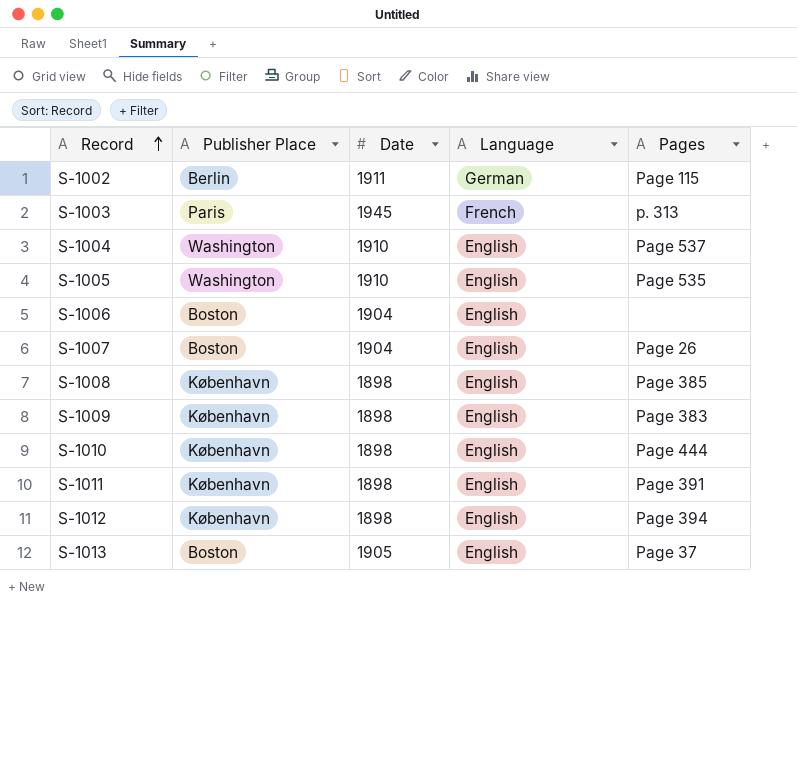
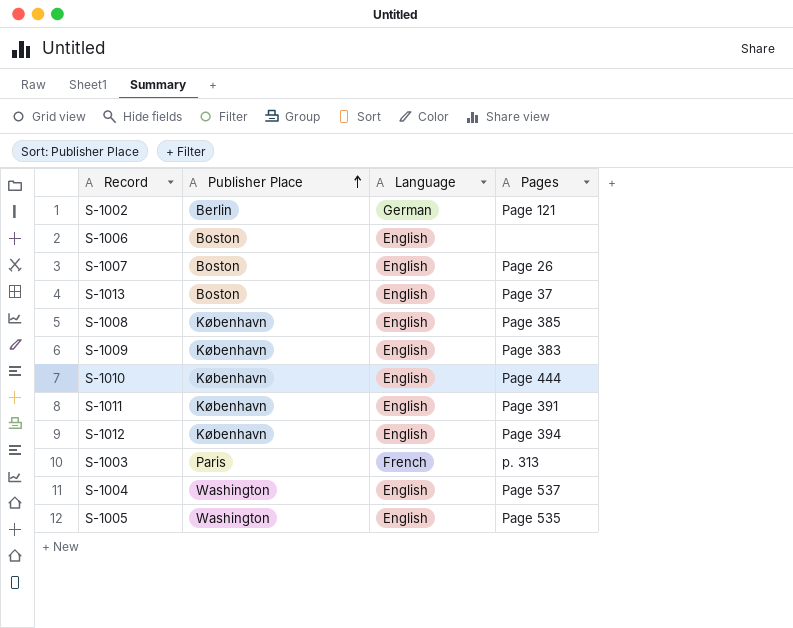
row order: Record ascending -> Publisher Place ascending
column Date | position: 3 -> none
S-1002 | Pages: Page 115 -> Page 121

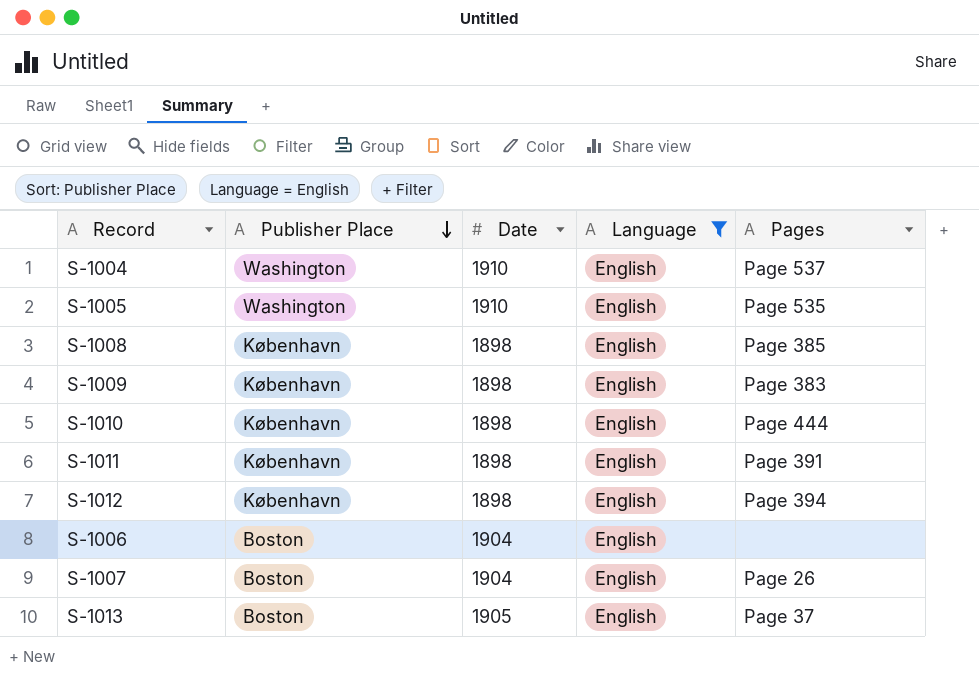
filter: none -> Language = English
row order: Publisher Place ascending -> Publisher Place descending
column Date | position: none -> 3

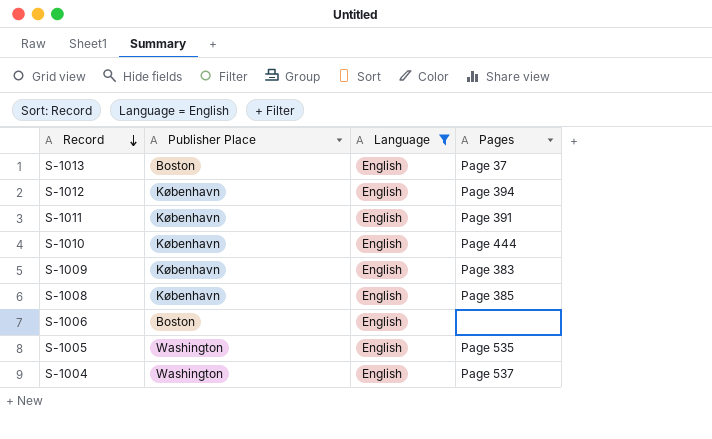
row order: Publisher Place descending -> Record descending
column Date | position: 3 -> none
row S-1007: Boston | 1904 | English | Page 26 -> none

